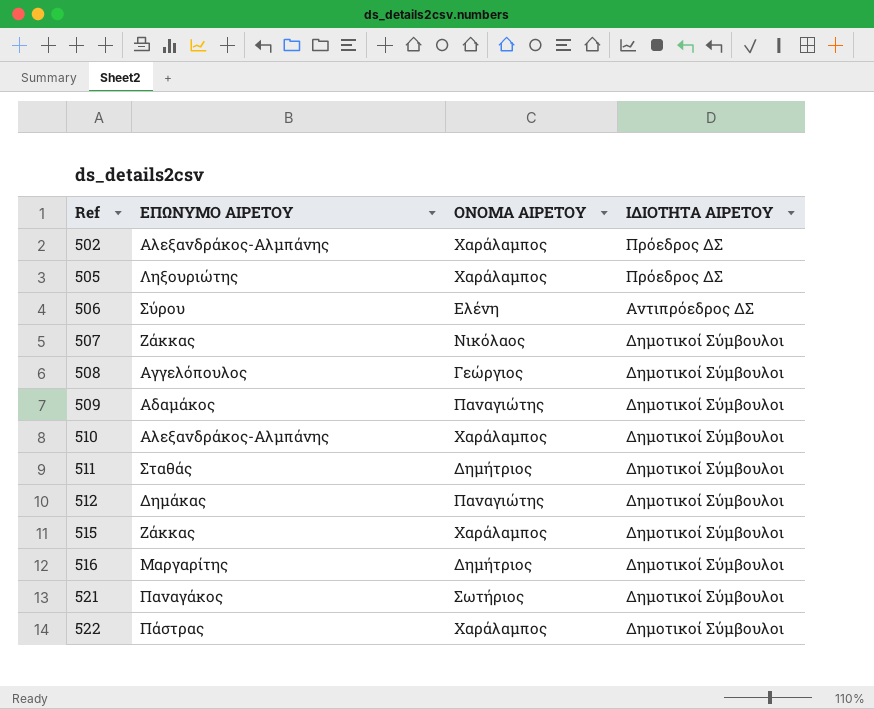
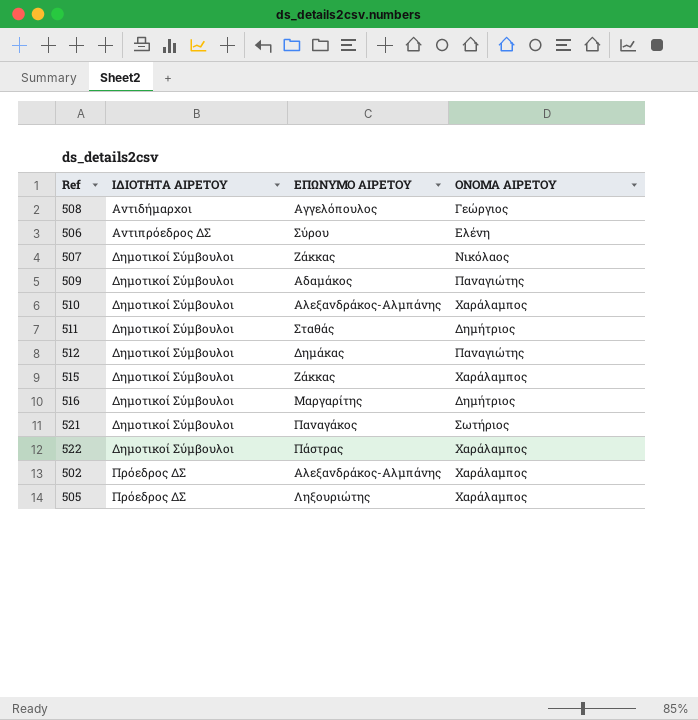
row order: Ref ascending -> ΙΔΙΟΤΗΤΑ ΑΙΡΕΤΟΥ ascending
column ΙΔΙΟΤΗΤΑ ΑΙΡΕΤΟΥ | position: 4 -> 2
508 | ΙΔΙΟΤΗΤΑ ΑΙΡΕΤΟΥ: Δημοτικοί Σύμβουλοι -> Αντιδήμαρχοι

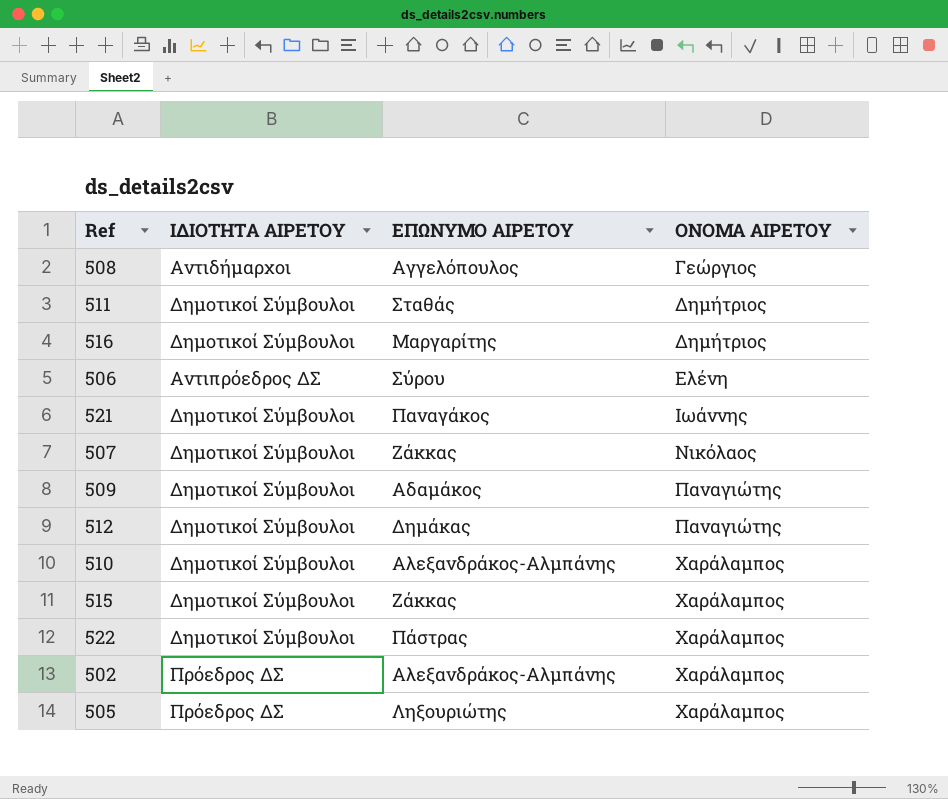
row order: ΙΔΙΟΤΗΤΑ ΑΙΡΕΤΟΥ ascending -> ΟΝΟΜΑ ΑΙΡΕΤΟΥ ascending
521 | ΟΝΟΜΑ ΑΙΡΕΤΟΥ: Σωτήριος -> Ιωάννης

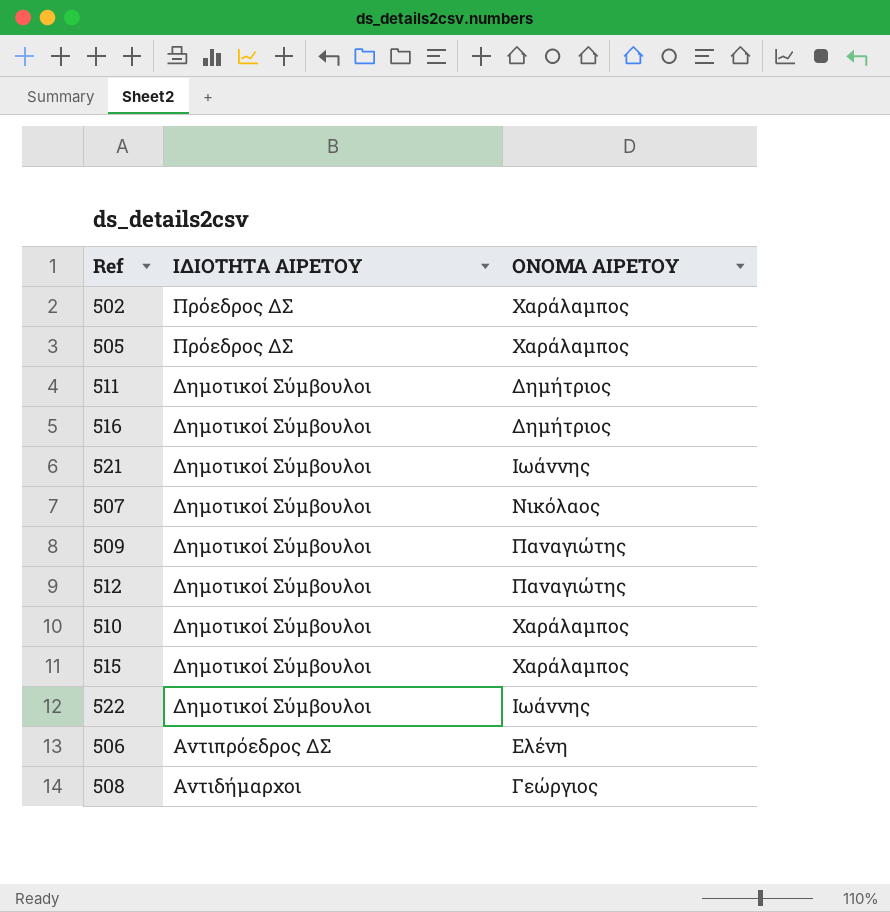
row order: ΟΝΟΜΑ ΑΙΡΕΤΟΥ ascending -> ΙΔΙΟΤΗΤΑ ΑΙΡΕΤΟΥ descending
column ΕΠΩΝΥΜΟ ΑΙΡΕΤΟΥ | position: 3 -> none
522 | ΟΝΟΜΑ ΑΙΡΕΤΟΥ: Χαράλαμπος -> Ιωάννης

